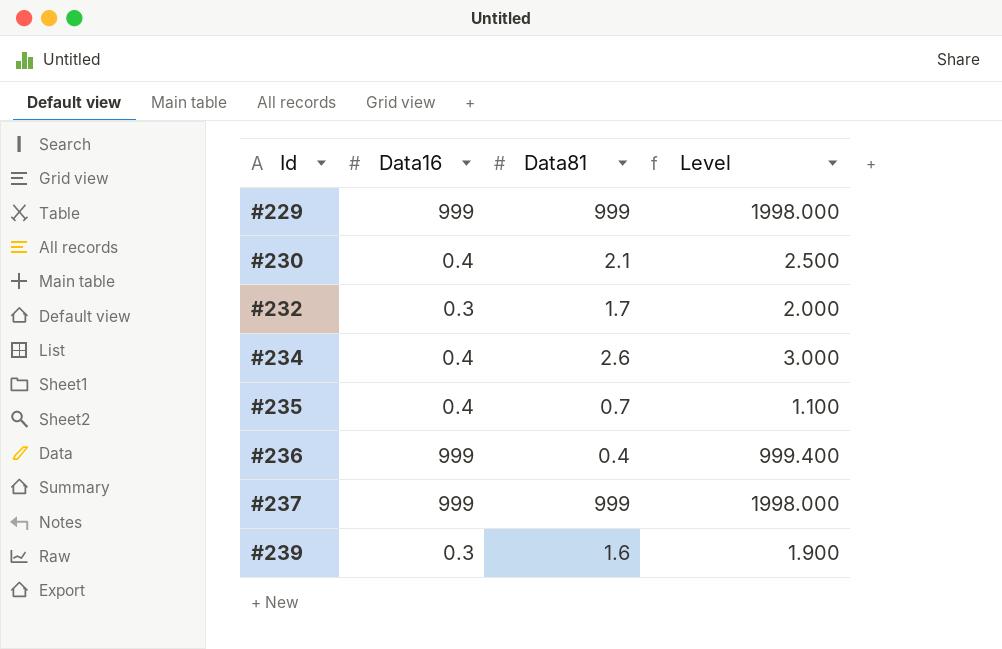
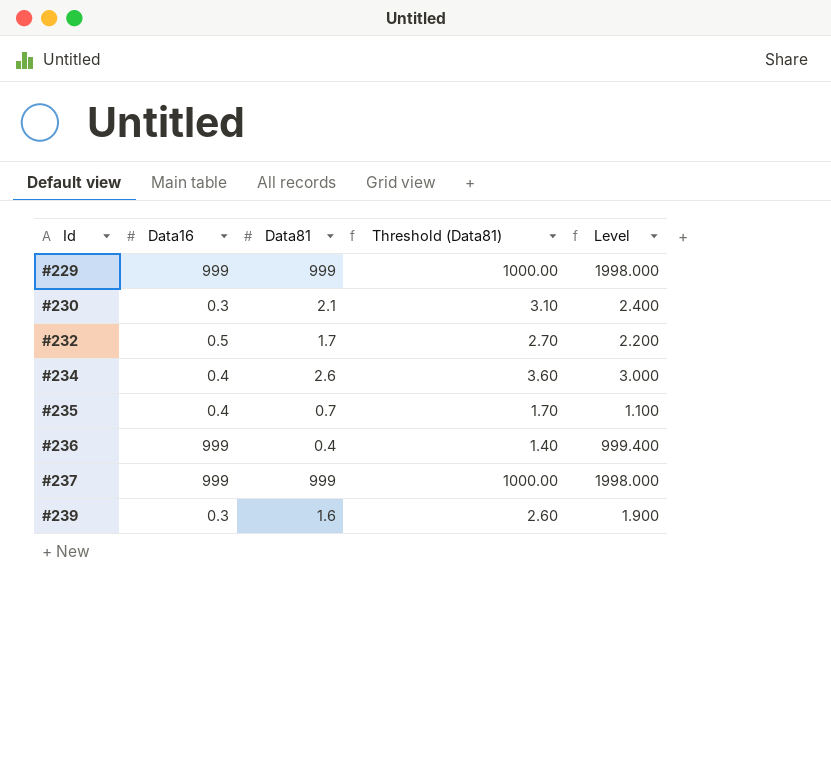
column Threshold (Data81) | formula: none -> [Data81] + 1
#230 | Data16: 0.4 -> 0.3
#230 | Level: 2.500 -> 2.400
#232 | Data16: 0.3 -> 0.5
#232 | Level: 2.000 -> 2.200

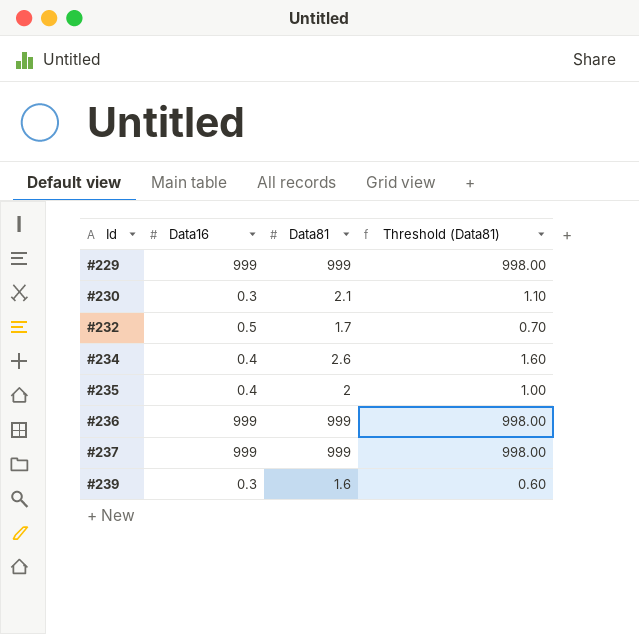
column Level | formula: [Data16] + [Data81] -> none
column Threshold (Data81) | formula: [Data81] + 1 -> [Data81] - 1
#235 | Data81: 0.7 -> 2
#236 | Data81: 0.4 -> 999

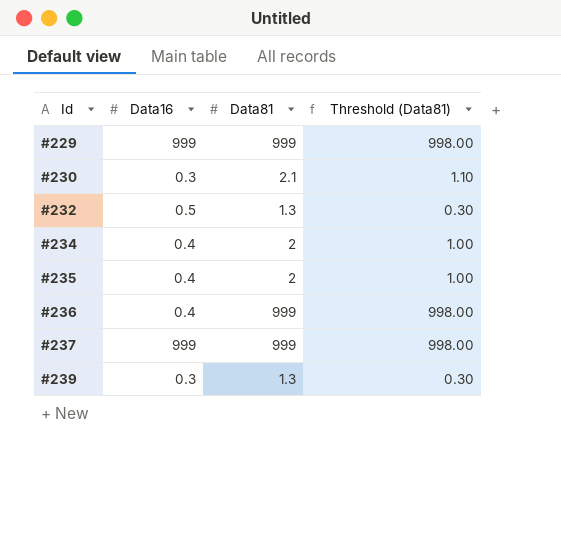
#232 | Data81: 1.7 -> 1.3
#232 | Threshold (Data81): 0.70 -> 0.30
#234 | Data81: 2.6 -> 2
#234 | Threshold (Data81): 1.60 -> 1.00
#236 | Data16: 999 -> 0.4
#239 | Data81: 1.6 -> 1.3
#239 | Threshold (Data81): 0.60 -> 0.30

